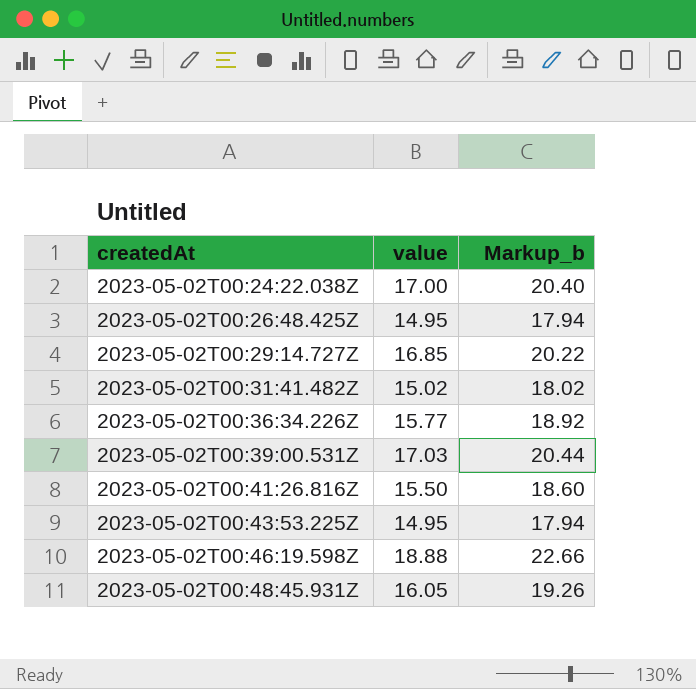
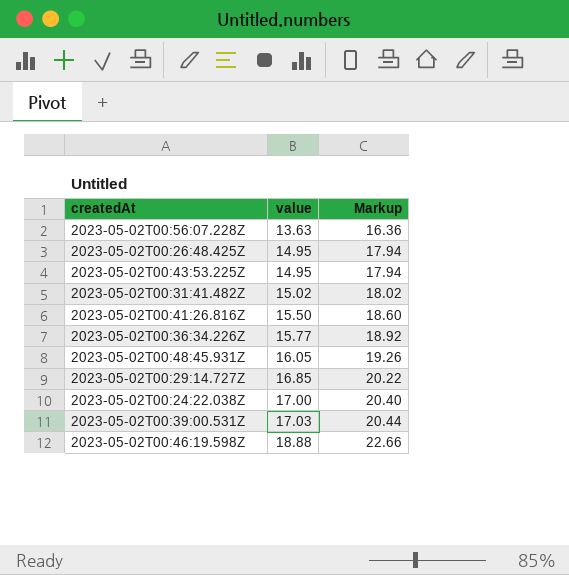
row order: createdAt ascending -> value ascending
column name: Markup_b -> Markup
row 2023-05-02T00:56:07.228Z: none -> 13.63 | 16.36

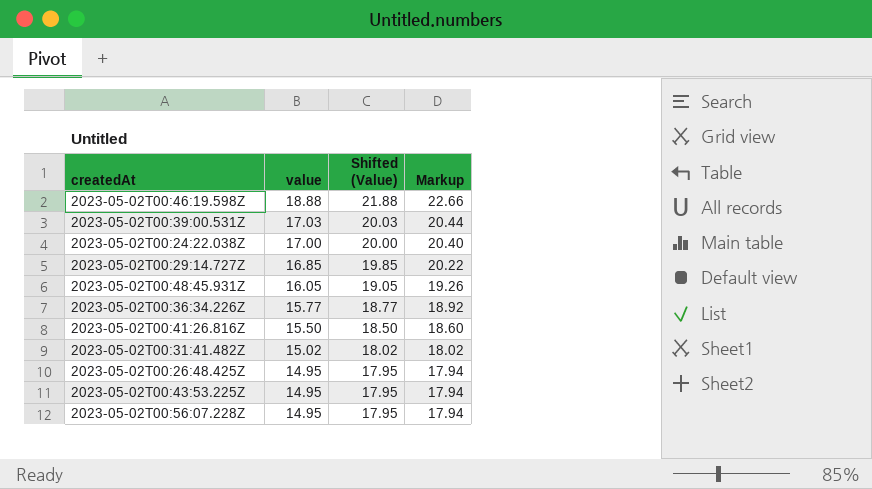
row order: value ascending -> value descending
column Shifted (Value) | formula: none -> [value] + 3
2023-05-02T00:56:07.228Z | value: 13.63 -> 14.95
2023-05-02T00:56:07.228Z | Markup: 16.36 -> 17.94

